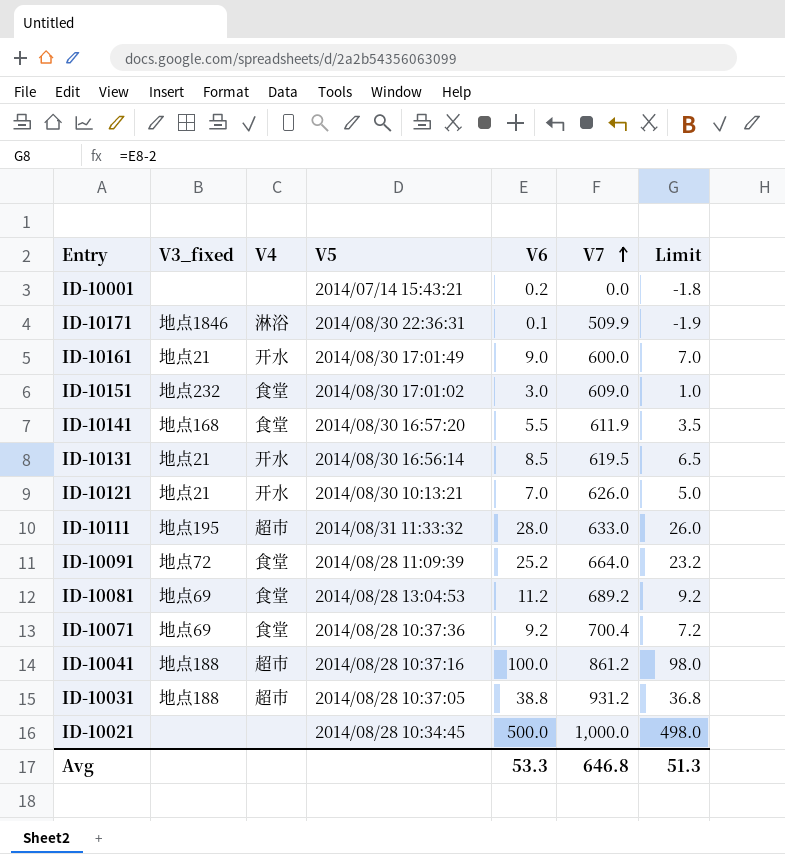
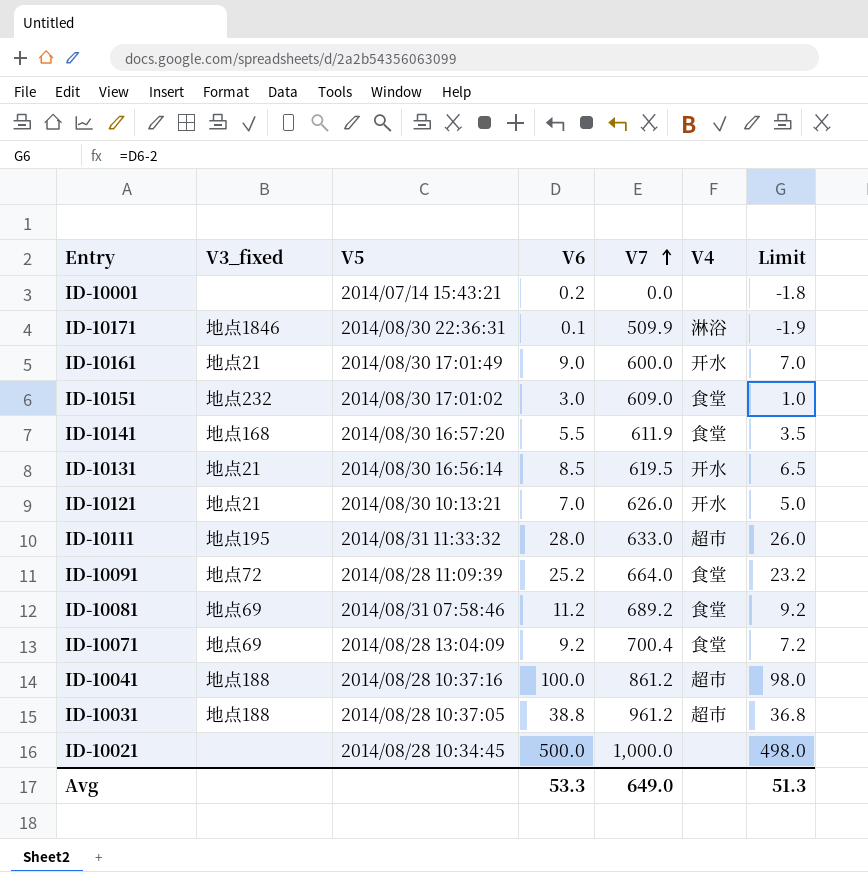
column V4 | position: 3 -> 6
ID-10081 | V5: 2014/08/28 13:04:53 -> 2014/08/31 07:58:46
ID-10071 | V5: 2014/08/28 10:37:36 -> 2014/08/28 13:04:09
ID-10031 | V7: 931.2 -> 961.2
Avg | V7: 646.8 -> 649.0

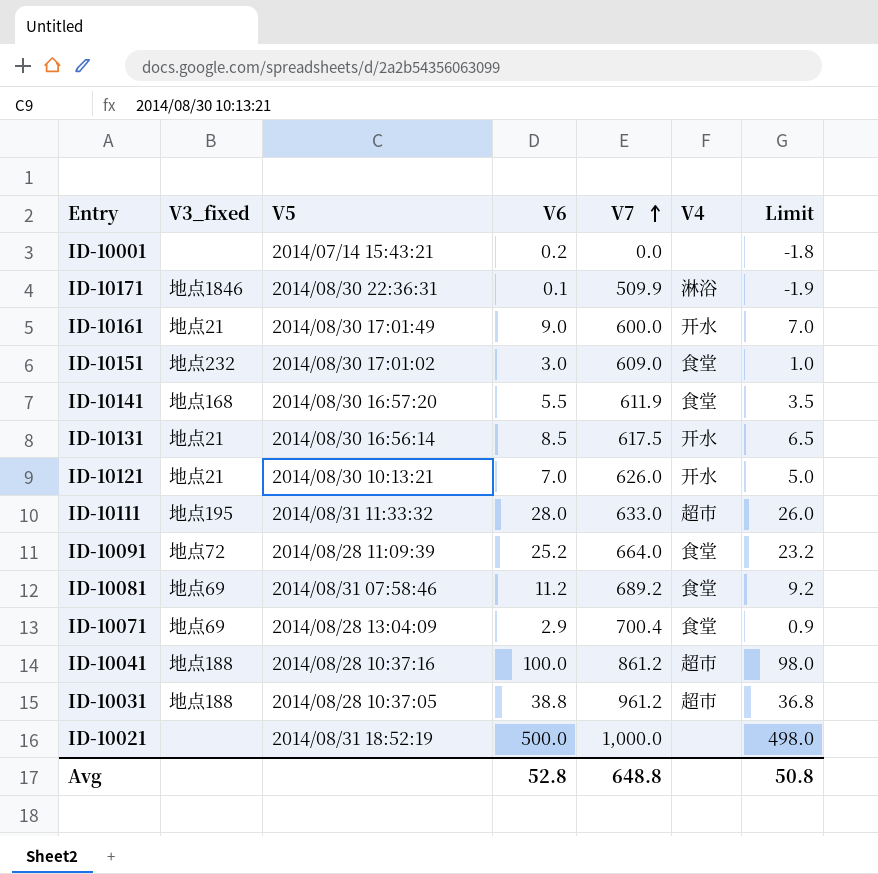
ID-10131 | V7: 619.5 -> 617.5
ID-10071 | V6: 9.2 -> 2.9
ID-10071 | Limit: 7.2 -> 0.9
ID-10021 | V5: 2014/08/28 10:34:45 -> 2014/08/31 18:52:19
Avg | V6: 53.3 -> 52.8
Avg | V7: 649.0 -> 648.8
Avg | Limit: 51.3 -> 50.8

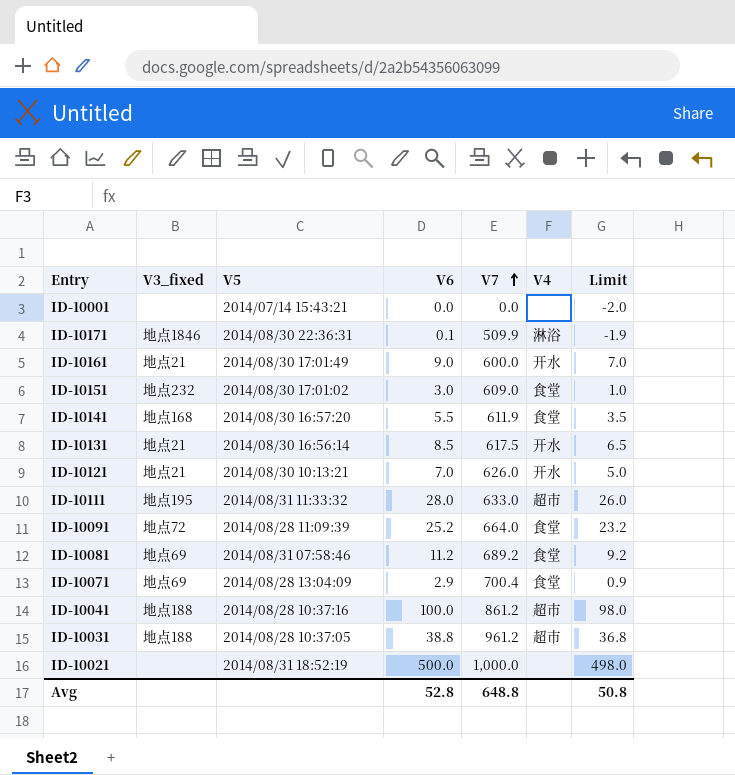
ID-10001 | V6: 0.2 -> 0.0
ID-10001 | Limit: -1.8 -> -2.0

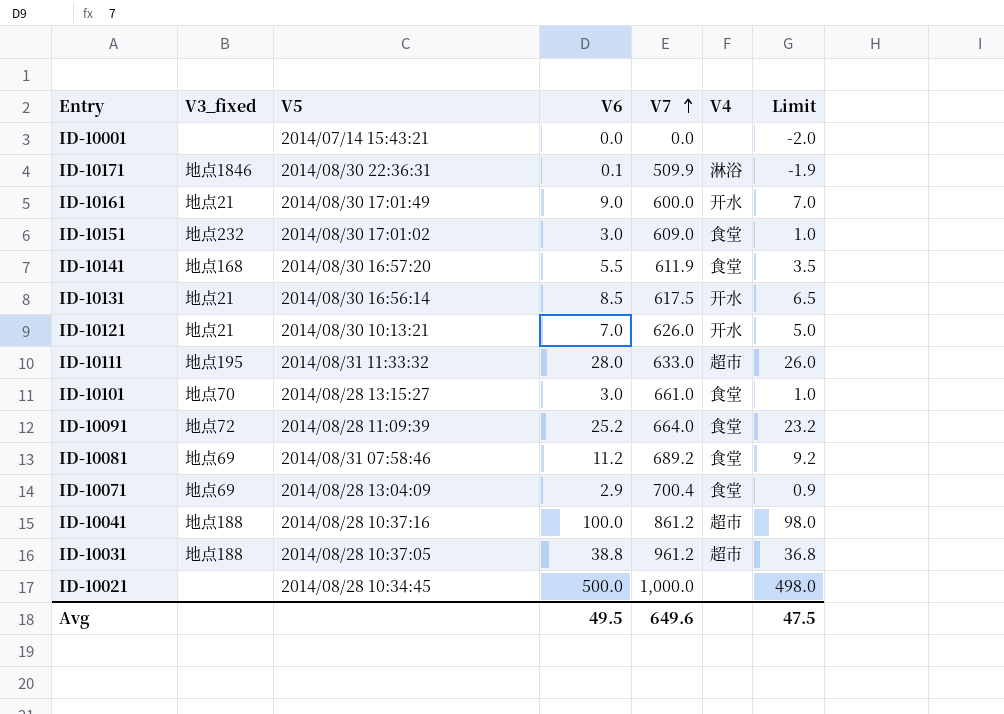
row ID-10101: none -> 地点70 | 2014/08/28 13:15:27 | 3.0 | 661.0 | 食堂 | 1.0
ID-10021 | V5: 2014/08/31 18:52:19 -> 2014/08/28 10:34:45
Avg | V6: 52.8 -> 49.5
Avg | V7: 648.8 -> 649.6
Avg | Limit: 50.8 -> 47.5

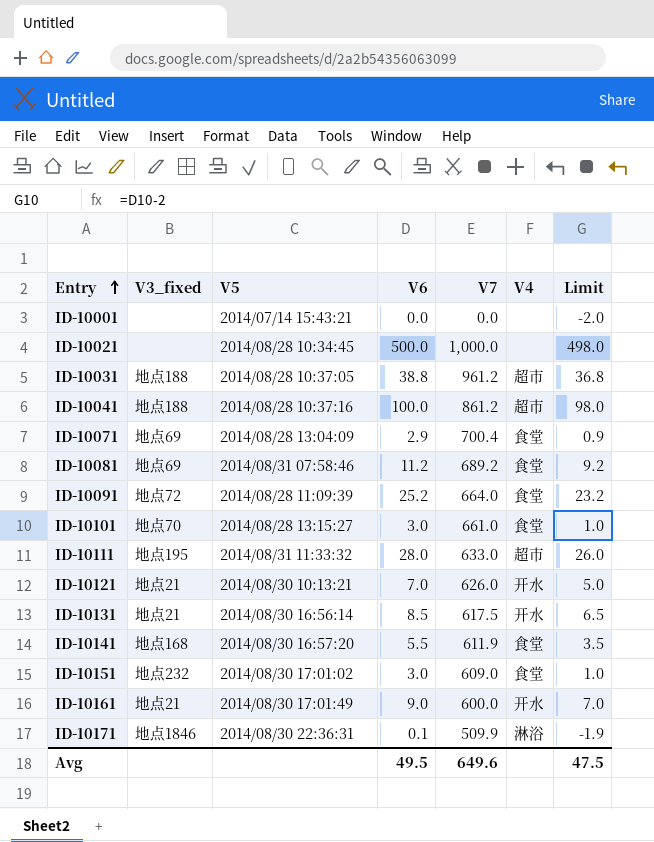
row order: V7 ascending -> Entry ascending

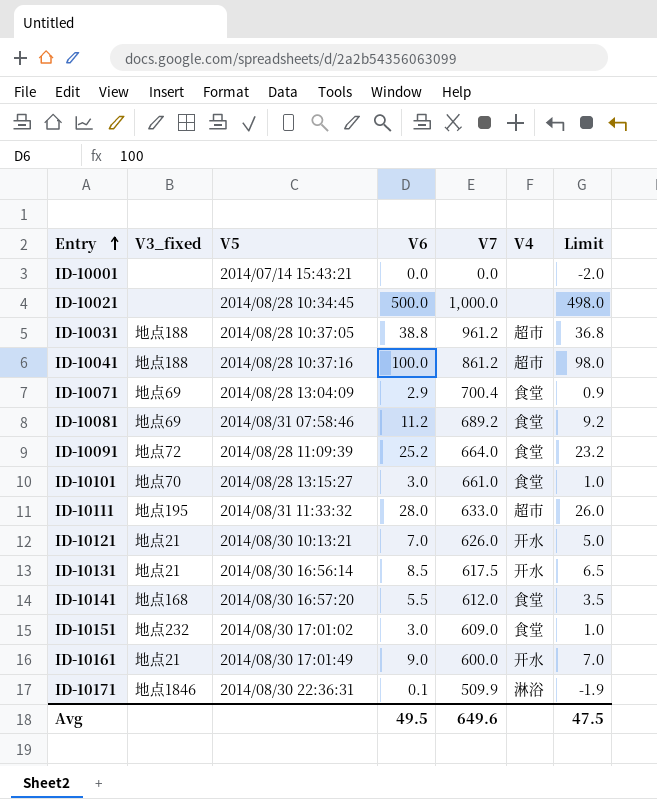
ID-10141 | V7: 611.9 -> 612.0

